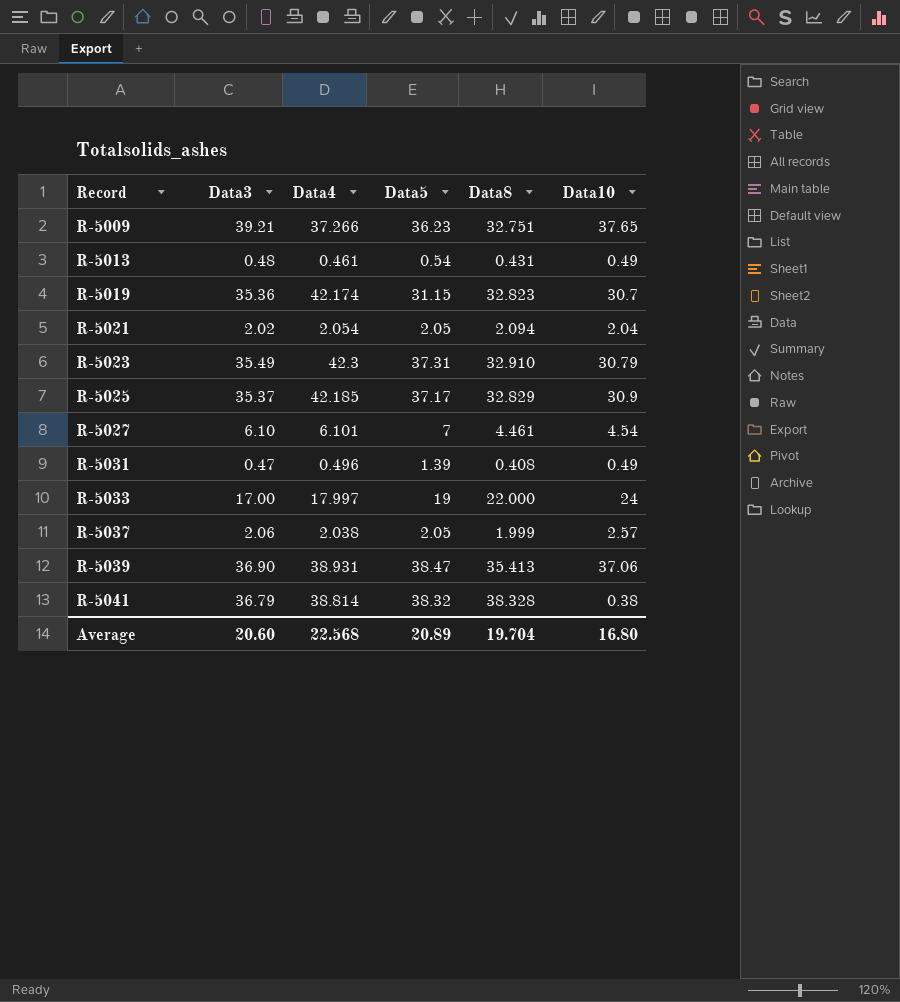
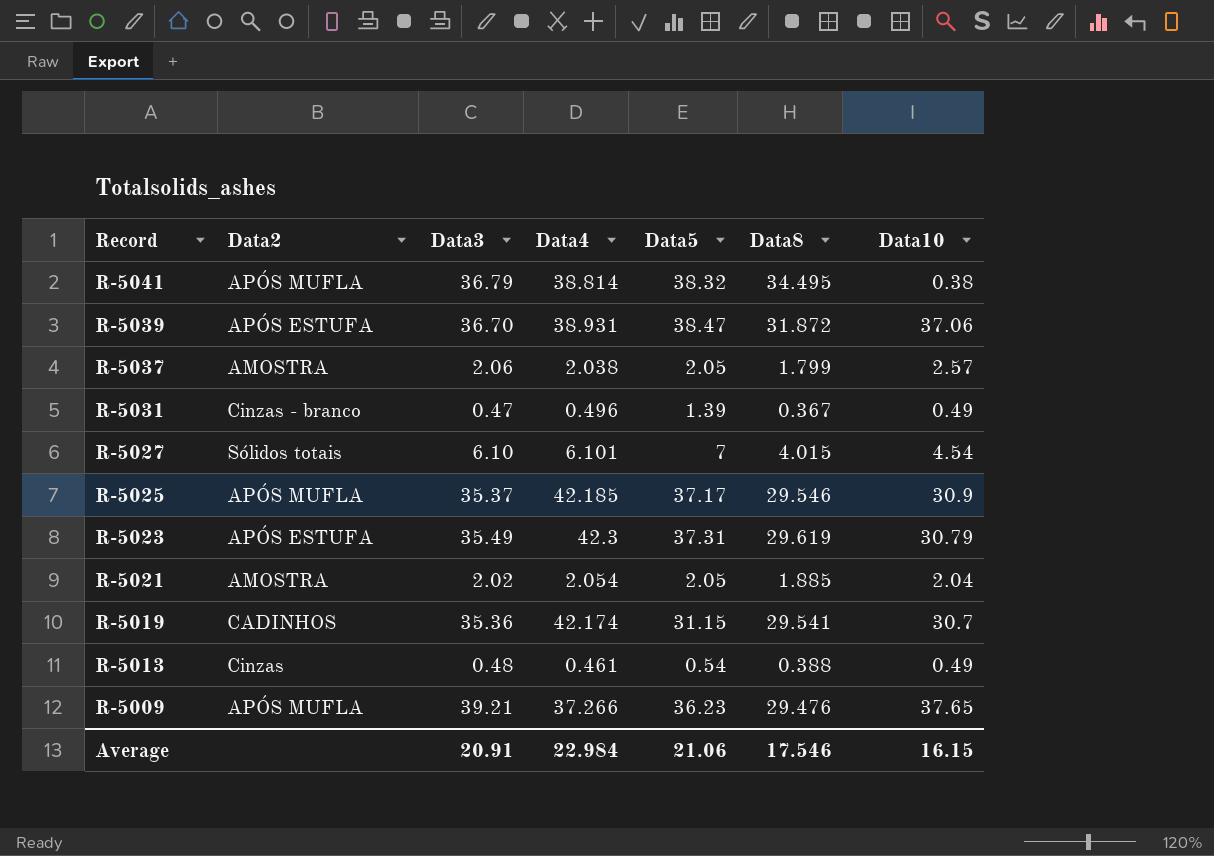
row order: Record ascending -> Record descending
column Data2 | position: none -> 2
row R-5033: 17.00 | 17.997 | 19 | 22.000 | 24 -> none
R-5041 | Data8: 38.328 -> 34.495
R-5039 | Data3: 36.90 -> 36.70
R-5039 | Data8: 35.413 -> 31.872
R-5037 | Data8: 1.999 -> 1.799
R-5031 | Data8: 0.408 -> 0.367
R-5027 | Data8: 4.461 -> 4.015
R-5025 | Data8: 32.829 -> 29.546
R-5023 | Data8: 32.910 -> 29.619
R-5021 | Data8: 2.094 -> 1.885
R-5019 | Data8: 32.823 -> 29.541
R-5013 | Data8: 0.431 -> 0.388
R-5009 | Data8: 32.751 -> 29.476
Average | Data3: 20.60 -> 20.91
Average | Data4: 22.568 -> 22.984
Average | Data5: 20.89 -> 21.06
Average | Data8: 19.704 -> 17.546
Average | Data10: 16.80 -> 16.15

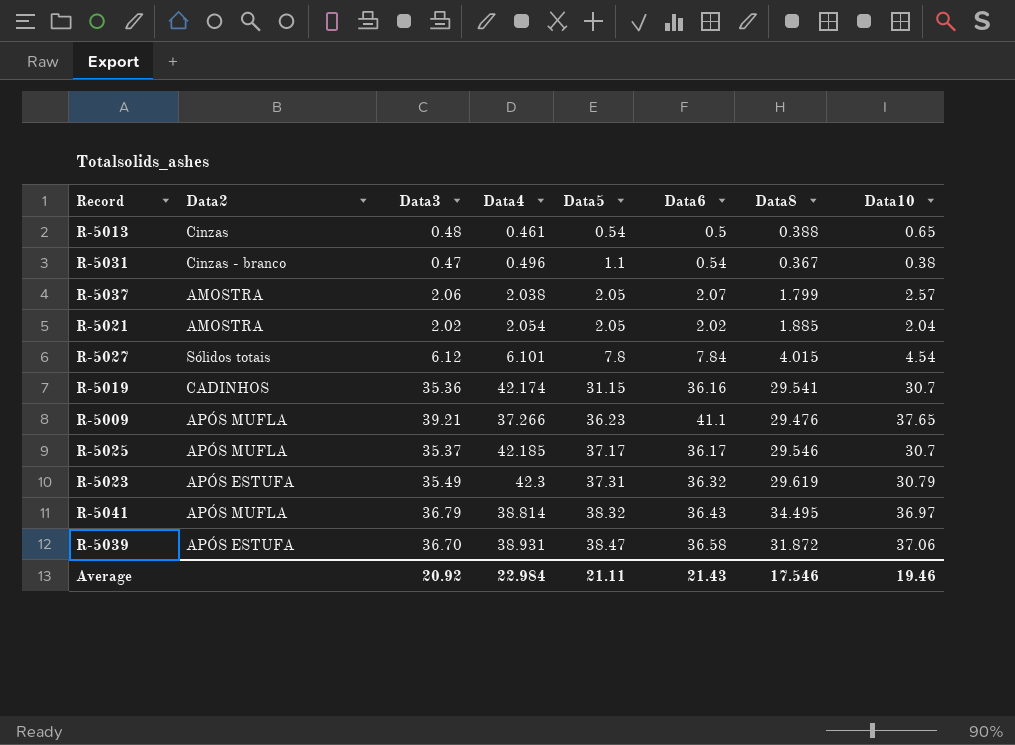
row order: Record descending -> Data5 ascending
column Data6 | position: none -> 6
R-5013 | Data10: 0.49 -> 0.65
R-5031 | Data5: 1.39 -> 1.1
R-5031 | Data10: 0.49 -> 0.38
R-5027 | Data3: 6.10 -> 6.12
R-5027 | Data5: 7 -> 7.8
R-5025 | Data10: 30.9 -> 30.7
R-5041 | Data10: 0.38 -> 36.97
Average | Data3: 20.91 -> 20.92
Average | Data5: 21.06 -> 21.11
Average | Data10: 16.15 -> 19.46

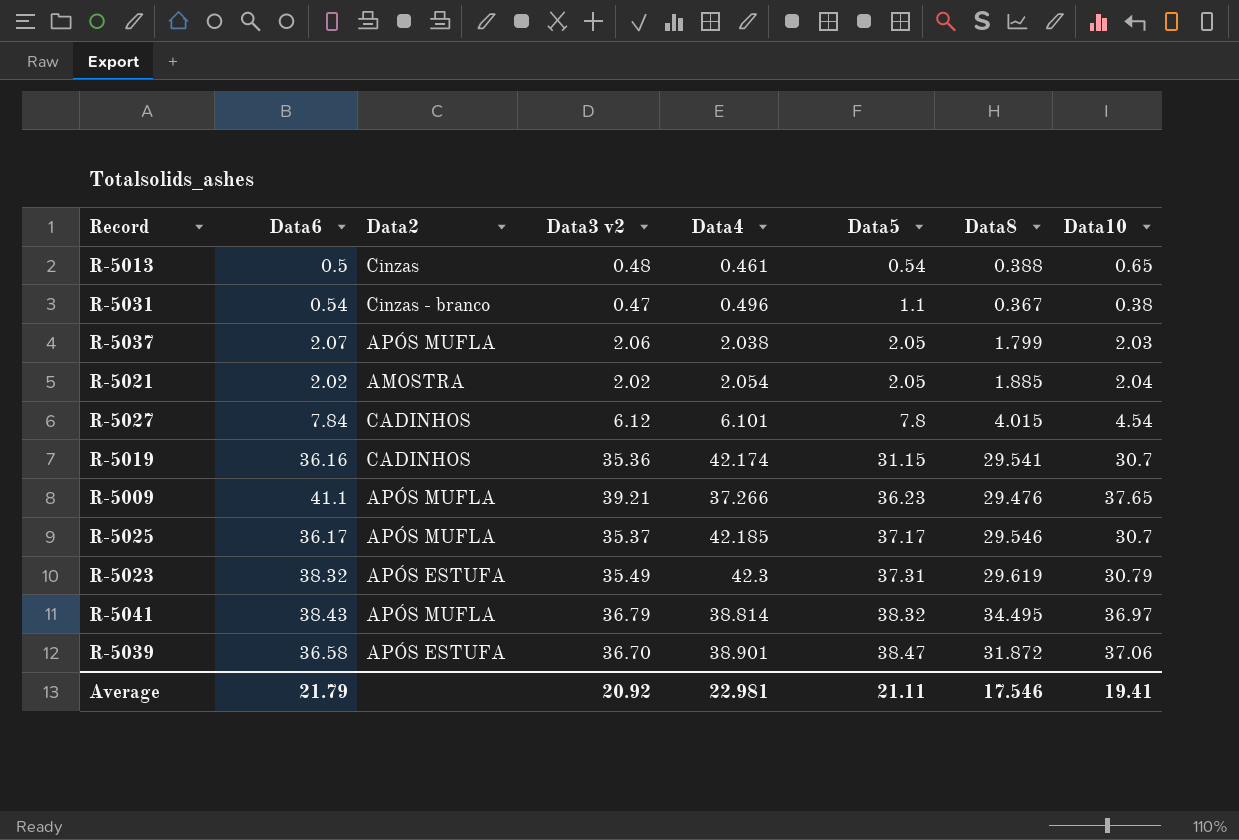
column Data6 | position: 6 -> 2
column name: Data3 -> Data3 v2
R-5037 | Data2: AMOSTRA -> APÓS MUFLA
R-5037 | Data10: 2.57 -> 2.03
R-5027 | Data2: Sólidos totais -> CADINHOS
R-5023 | Data6: 36.32 -> 38.32
R-5041 | Data6: 36.43 -> 38.43
R-5039 | Data4: 38.931 -> 38.901
Average | Data6: 21.43 -> 21.79
Average | Data4: 22.984 -> 22.981
Average | Data10: 19.46 -> 19.41

